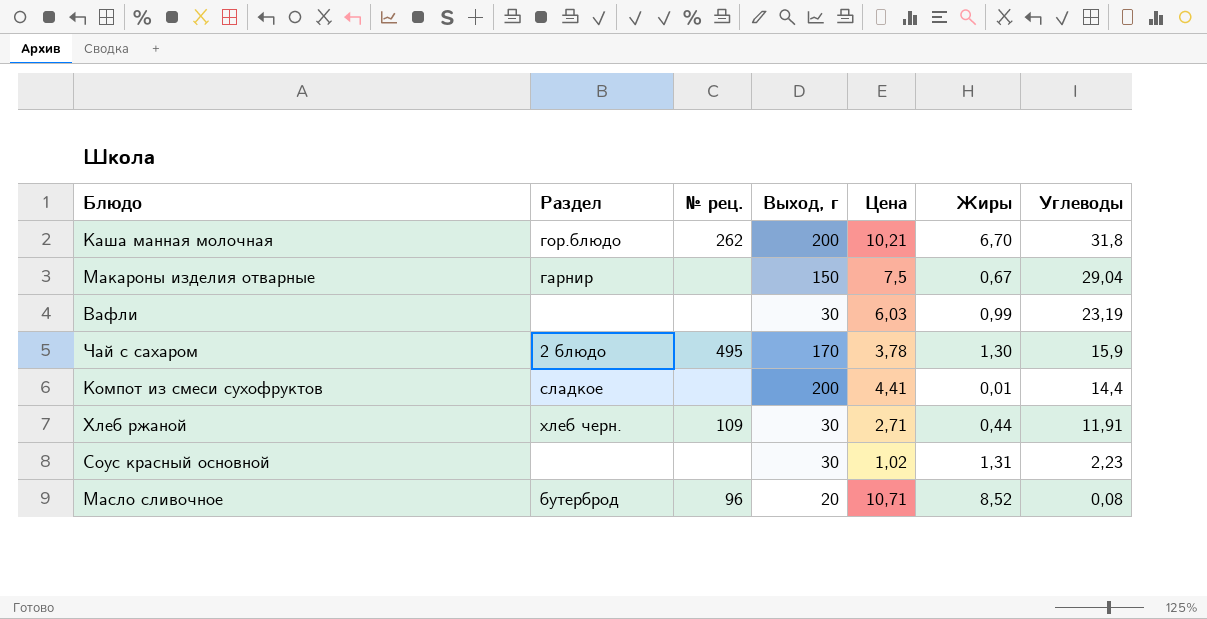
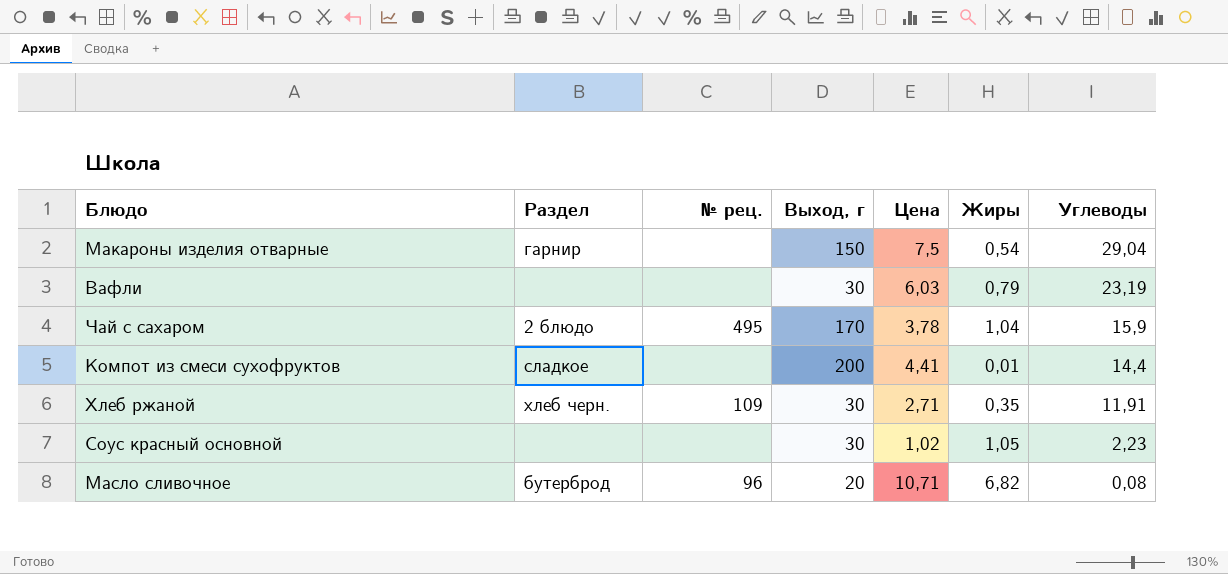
row Каша манная молочная: гор.блюдо | 262 | 200 | 10,21 | 6,70 | 31,8 -> none
Макароны изделия отварные | Жиры: 0,67 -> 0,54
Вафли | Жиры: 0,99 -> 0,79
Чай с сахаром | Жиры: 1,30 -> 1,04
Хлеб ржаной | Жиры: 0,44 -> 0,35
Соус красный основной | Жиры: 1,31 -> 1,05
Масло сливочное | Жиры: 8,52 -> 6,82

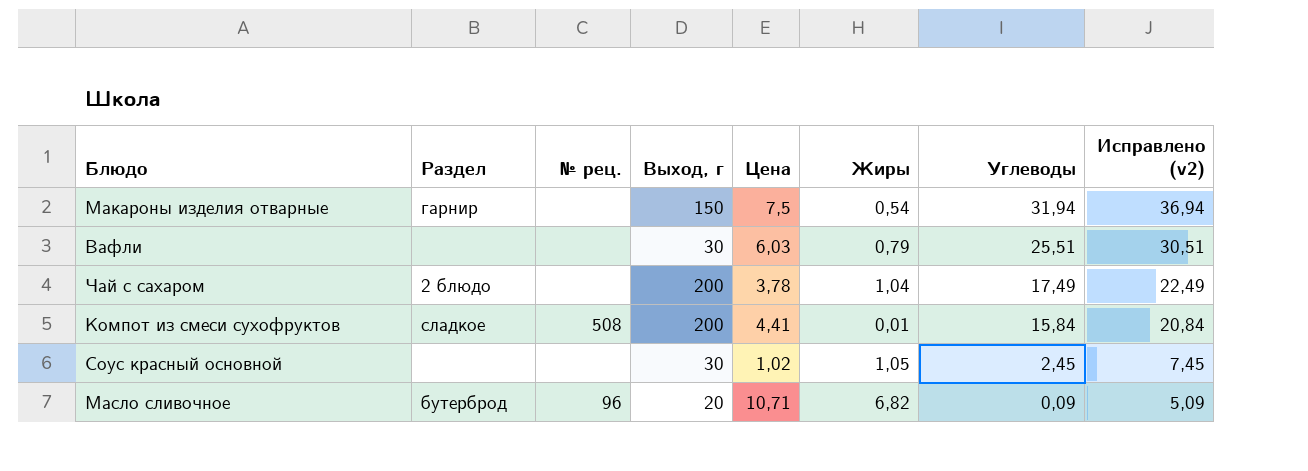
column Исправлено (v2) | formula: none -> [Углеводы] + 5
row Хлеб ржаной: хлеб черн. | 109 | 30 | 2,71 | 0,35 | 11,91 -> none
Макароны изделия отварные | Углеводы: 29,04 -> 31,94
Вафли | Углеводы: 23,19 -> 25,51
Чай с сахаром | № рец.: 495 -> none
Чай с сахаром | Выход, г: 170 -> 200
Чай с сахаром | Углеводы: 15,9 -> 17,49
Компот из смеси сухофруктов | № рец.: none -> 508
Компот из смеси сухофруктов | Углеводы: 14,4 -> 15,84
Соус красный основной | Углеводы: 2,23 -> 2,45
Масло сливочное | Углеводы: 0,08 -> 0,09

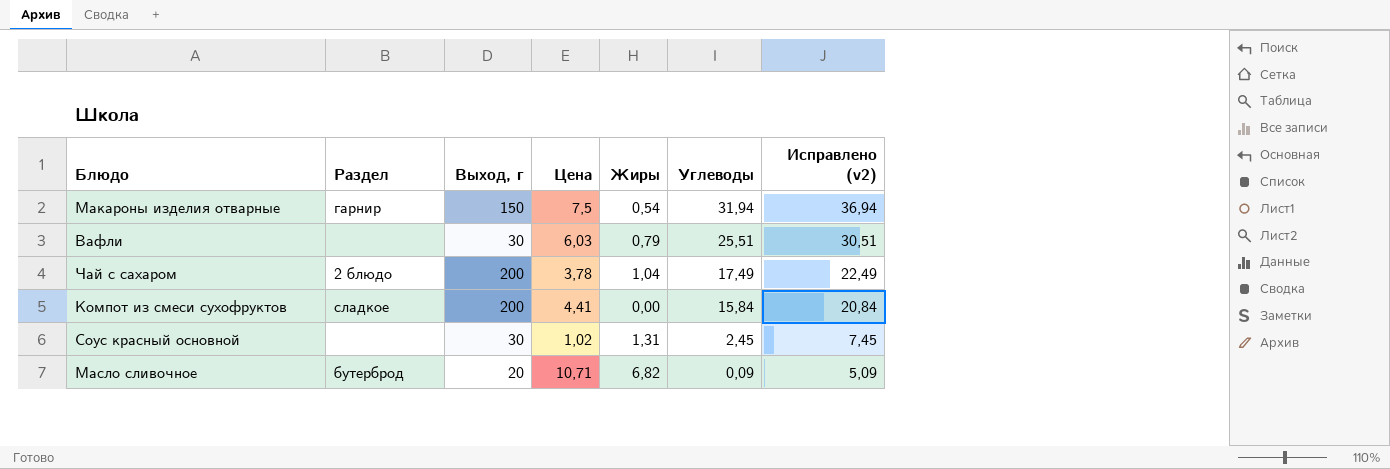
column № рец. | position: 3 -> none
Компот из смеси сухофруктов | Жиры: 0,01 -> 0,00
Соус красный основной | Жиры: 1,05 -> 1,31

